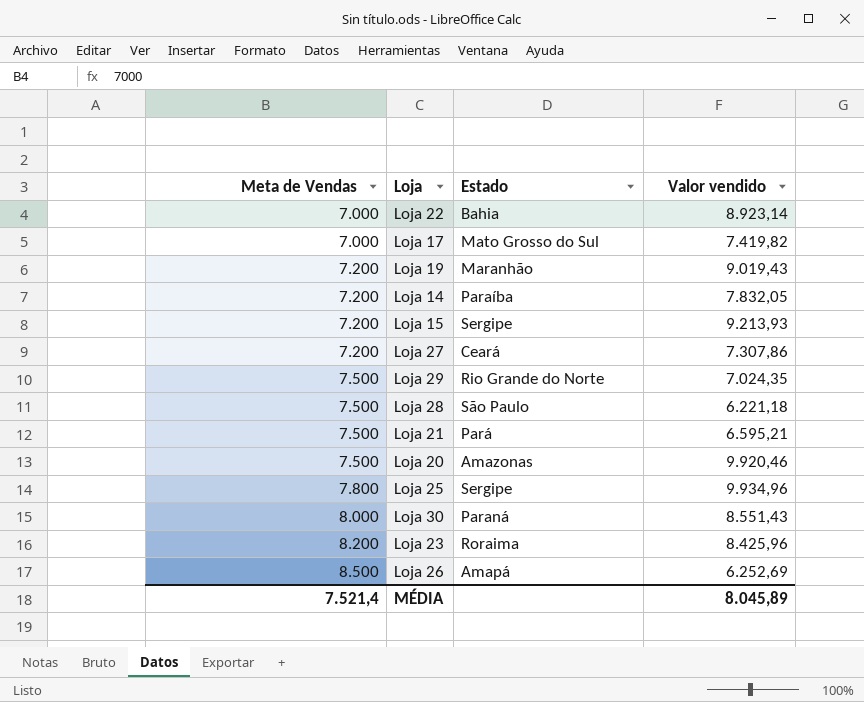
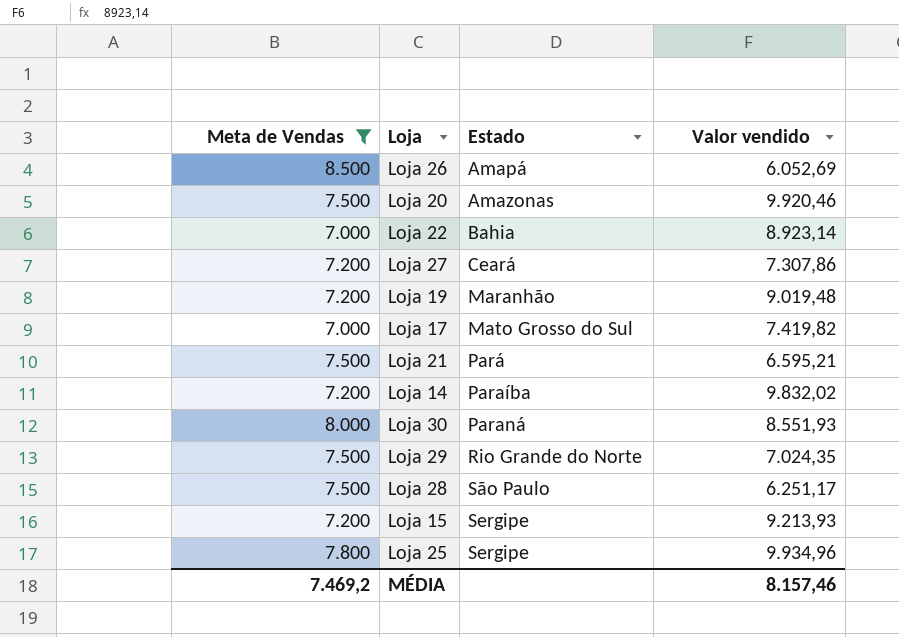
filter: none -> Meta de Vendas != 8.200
row order: Meta de Vendas ascending -> Estado ascending
Loja 26 | Valor vendido: 6.252,69 -> 6.052,69
Loja 19 | Valor vendido: 9.019,43 -> 9.019,48
Loja 14 | Valor vendido: 7.832,05 -> 9.832,02
Loja 30 | Valor vendido: 8.551,43 -> 8.551,93
Loja 28 | Valor vendido: 6.221,18 -> 6.251,17
MÉDIA | Meta de Vendas: 7.521,4 -> 7.469,2
MÉDIA | Valor vendido: 8.045,89 -> 8.157,46

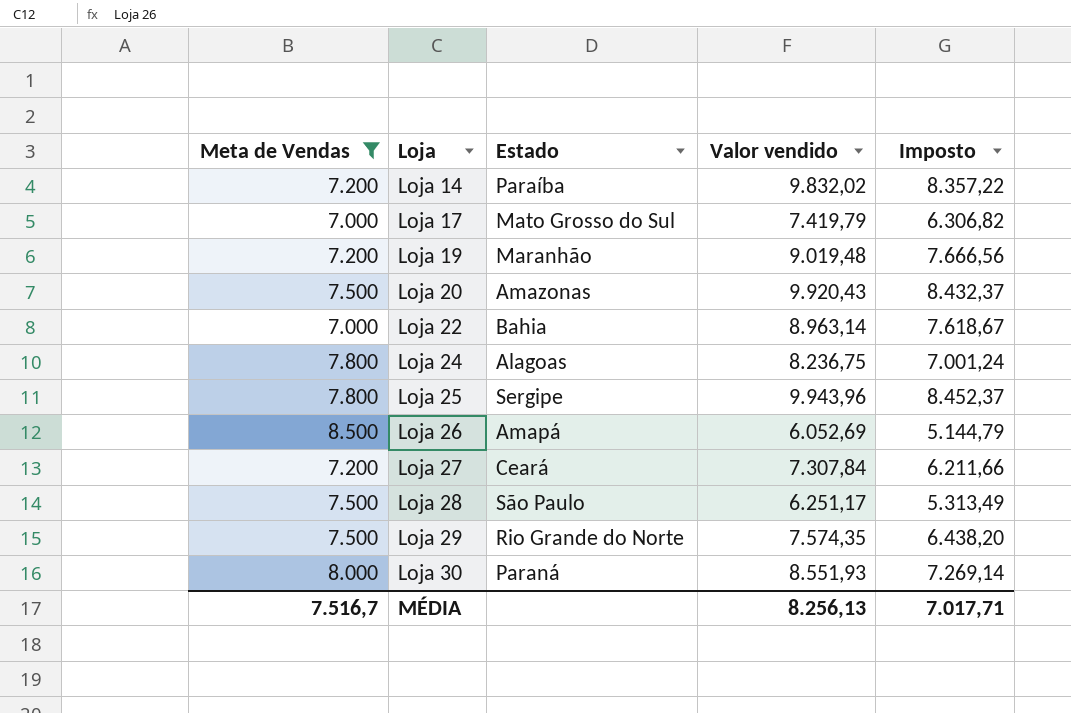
row order: Estado ascending -> Loja ascending
column Imposto | formula: none -> [Valor vendido] * 0,85
row Loja 21: 7.500 | Pará | 6.595,21 -> none
row Loja 15: 7.200 | Sergipe | 9.213,93 -> none
Loja 17 | Valor vendido: 7.419,82 -> 7.419,79
Loja 20 | Valor vendido: 9.920,46 -> 9.920,43
Loja 22 | Valor vendido: 8.923,14 -> 8.963,14
row Loja 24: none -> 7.800 | Alagoas | 8.236,75 | 7.001,24
Loja 25 | Valor vendido: 9.934,96 -> 9.943,96
Loja 27 | Valor vendido: 7.307,86 -> 7.307,84
Loja 29 | Valor vendido: 7.024,35 -> 7.574,35
MÉDIA | Meta de Vendas: 7.469,2 -> 7.516,7
MÉDIA | Valor vendido: 8.157,46 -> 8.256,13

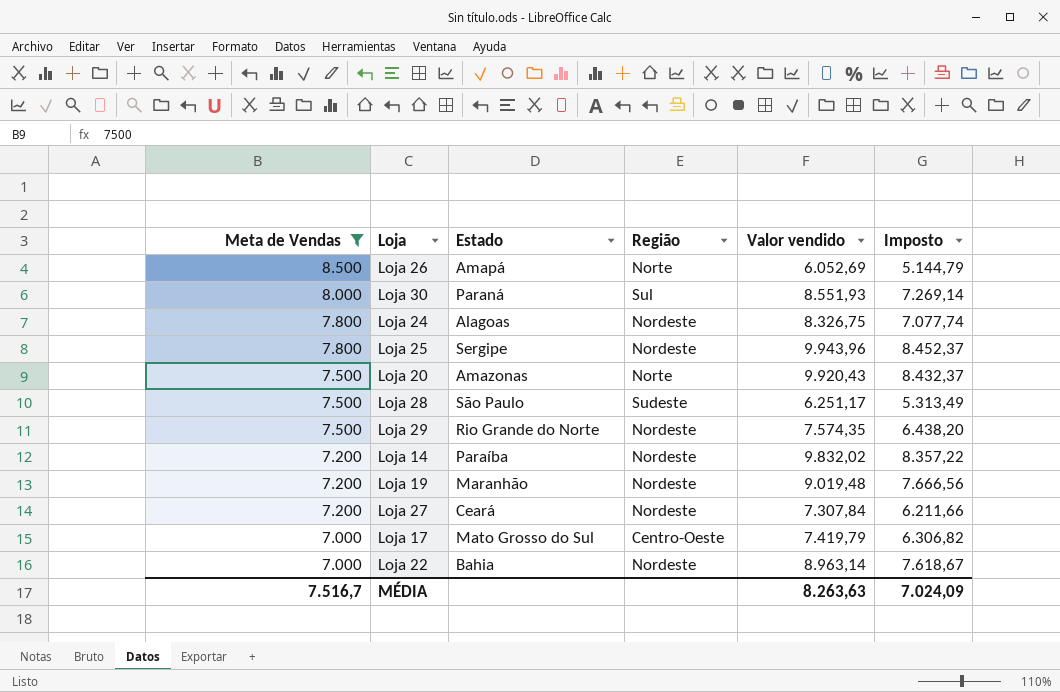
row order: Loja ascending -> Meta de Vendas descending
column Região | position: none -> 4
Loja 24 | Valor vendido: 8.236,75 -> 8.326,75
Loja 24 | Imposto: 7.001,24 -> 7.077,74
MÉDIA | Valor vendido: 8.256,13 -> 8.263,63
MÉDIA | Imposto: 7.017,71 -> 7.024,09

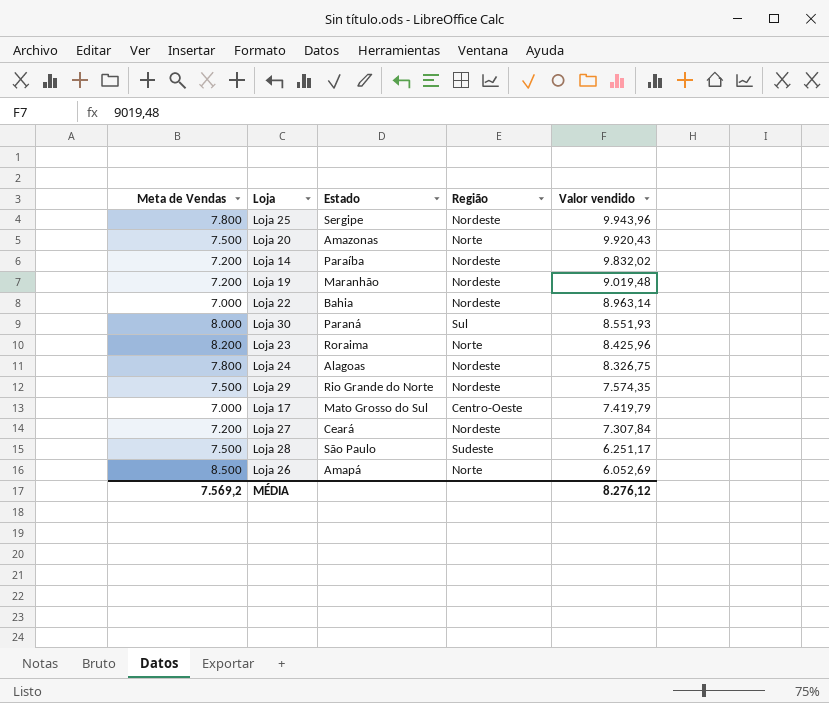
filter: Meta de Vendas != 8.200 -> none
row order: Meta de Vendas descending -> Valor vendido descending
column Imposto | formula: [Valor vendido] * 0,85 -> none
MÉDIA | Meta de Vendas: 7.516,7 -> 7.569,2
MÉDIA | Valor vendido: 8.263,63 -> 8.276,12

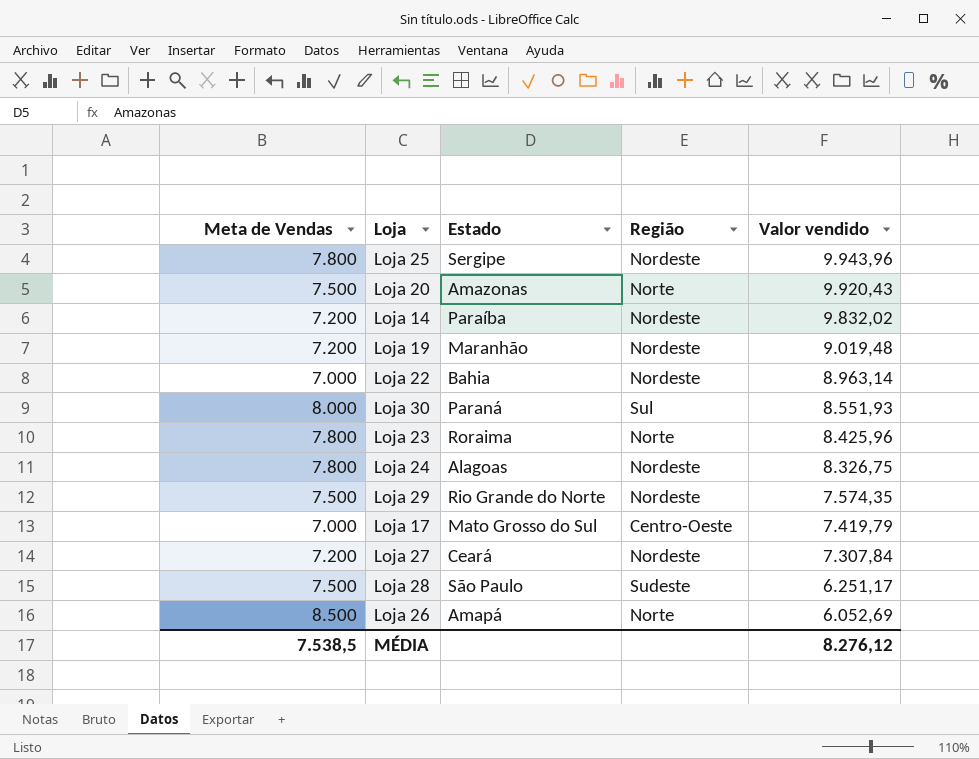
Loja 23 | Meta de Vendas: 8.200 -> 7.800
MÉDIA | Meta de Vendas: 7.569,2 -> 7.538,5

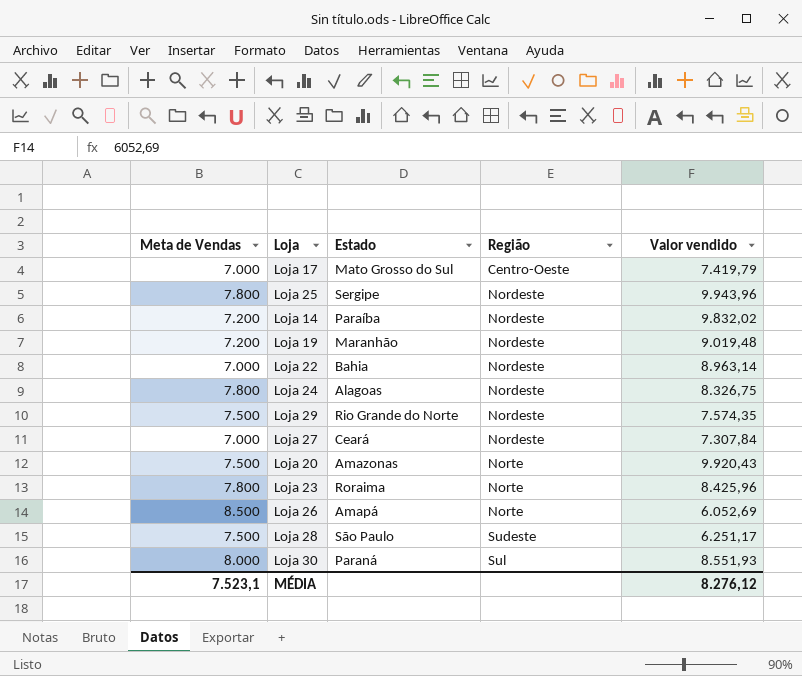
row order: Valor vendido descending -> Região ascending
Loja 27 | Meta de Vendas: 7.200 -> 7.000
MÉDIA | Meta de Vendas: 7.538,5 -> 7.523,1

